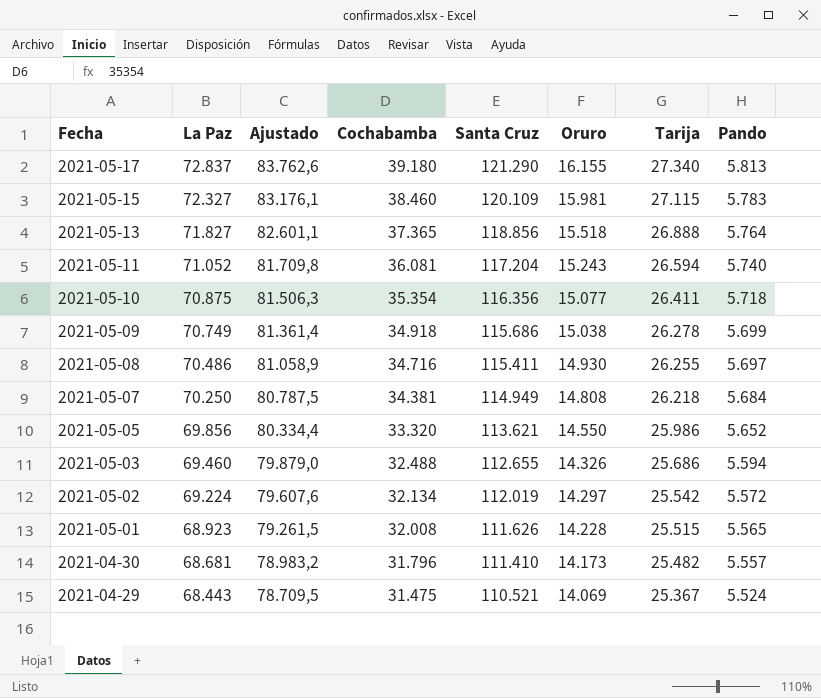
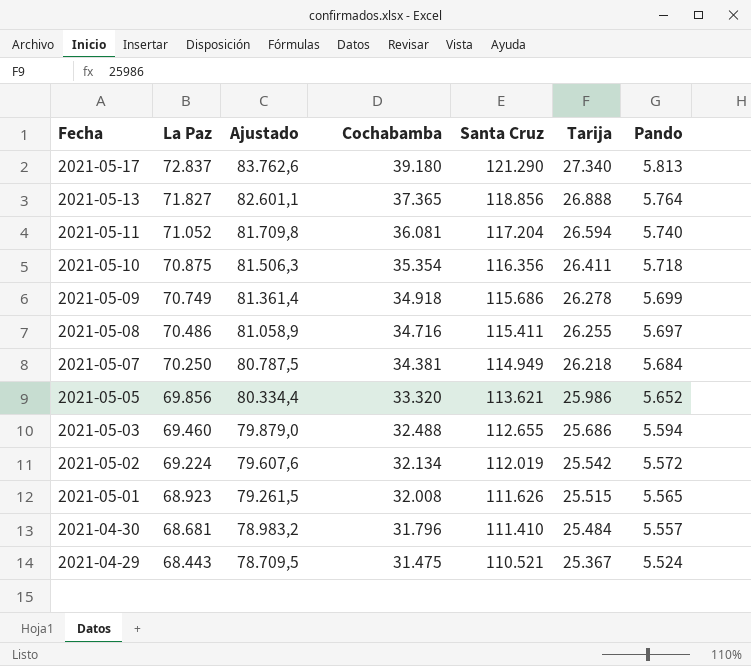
column Oruro | position: 6 -> none
row 2021-05-15: 72.327 | 83.176,1 | 38.460 | 120.109 | 15.981 | 27.115 | 5.783 -> none
2021-04-30 | Tarija: 25.482 -> 25.484

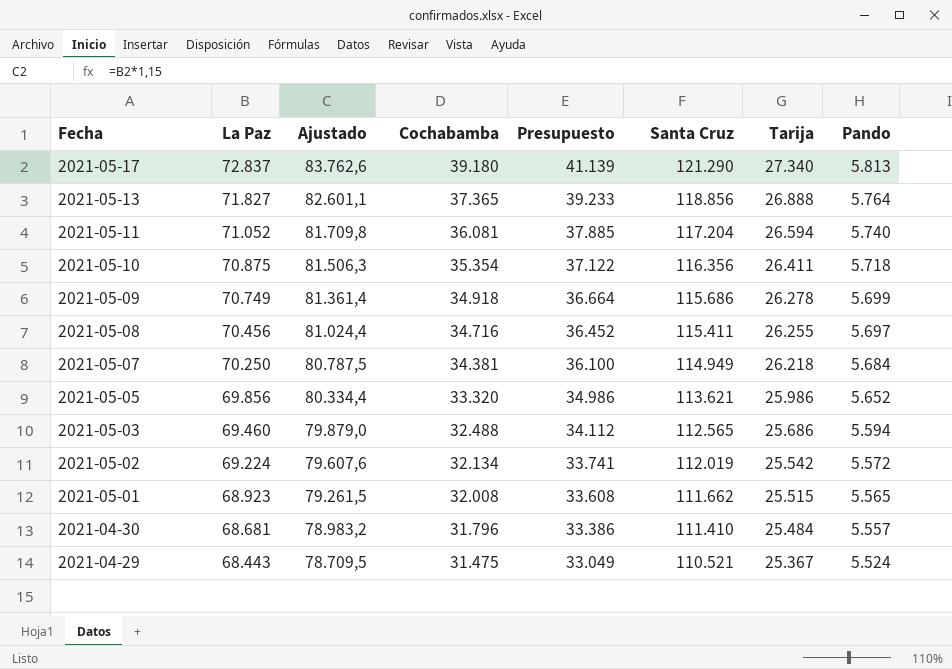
column Presupuesto | formula: none -> [Cochabamba] * 1,05
2021-05-08 | La Paz: 70.486 -> 70.456
2021-05-08 | Ajustado: 81.058,9 -> 81.024,4
2021-05-03 | Santa Cruz: 112.655 -> 112.565
2021-05-01 | Santa Cruz: 111.626 -> 111.662

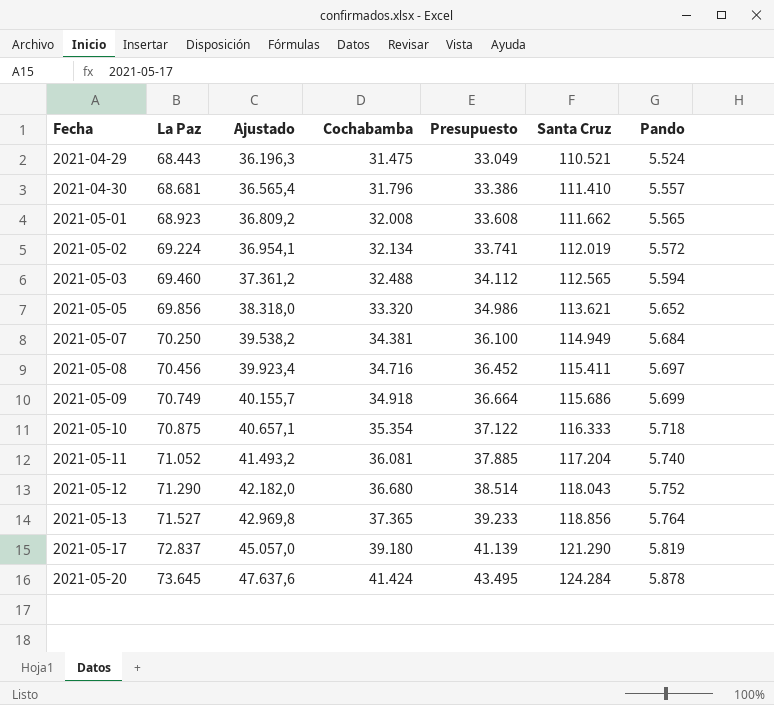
row order: Fecha descending -> Fecha ascending
column Tarija | position: 7 -> none
column Ajustado | formula: [La Paz] * 1,15 -> [Cochabamba] * 1,15
2021-05-10 | Santa Cruz: 116.356 -> 116.333
row 2021-05-12: none -> 71.290 | 42.182,0 | 36.680 | 38.514 | 118.043 | 5.752
2021-05-13 | La Paz: 71.827 -> 71.527
2021-05-17 | Pando: 5.813 -> 5.819
row 2021-05-20: none -> 73.645 | 47.637,6 | 41.424 | 43.495 | 124.284 | 5.878

